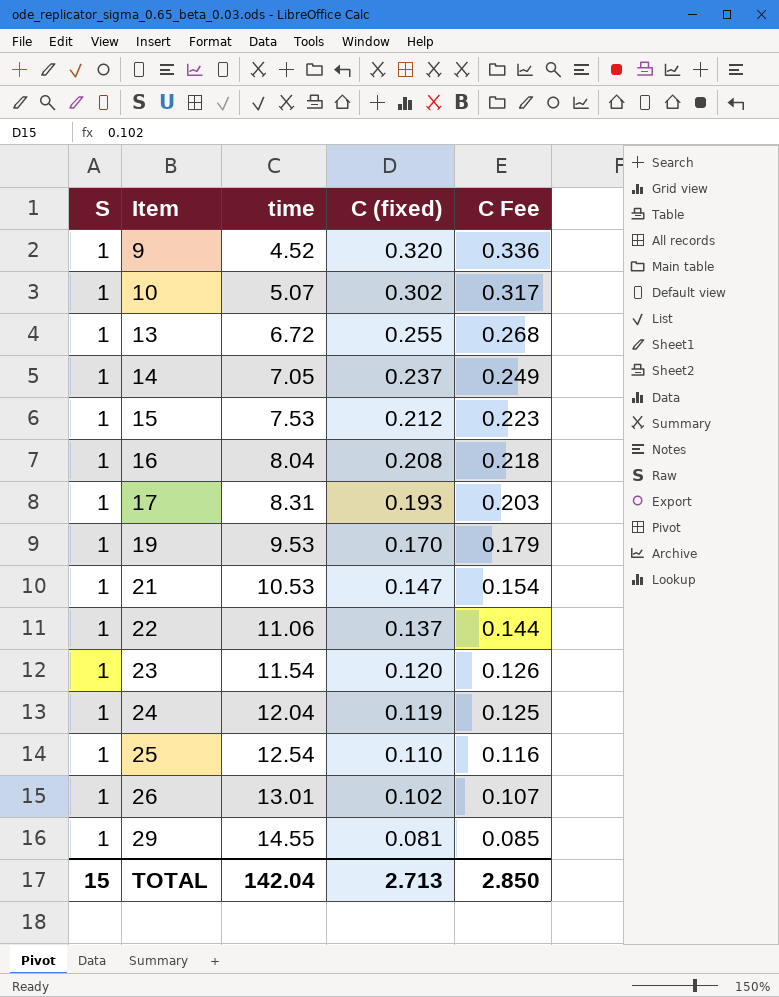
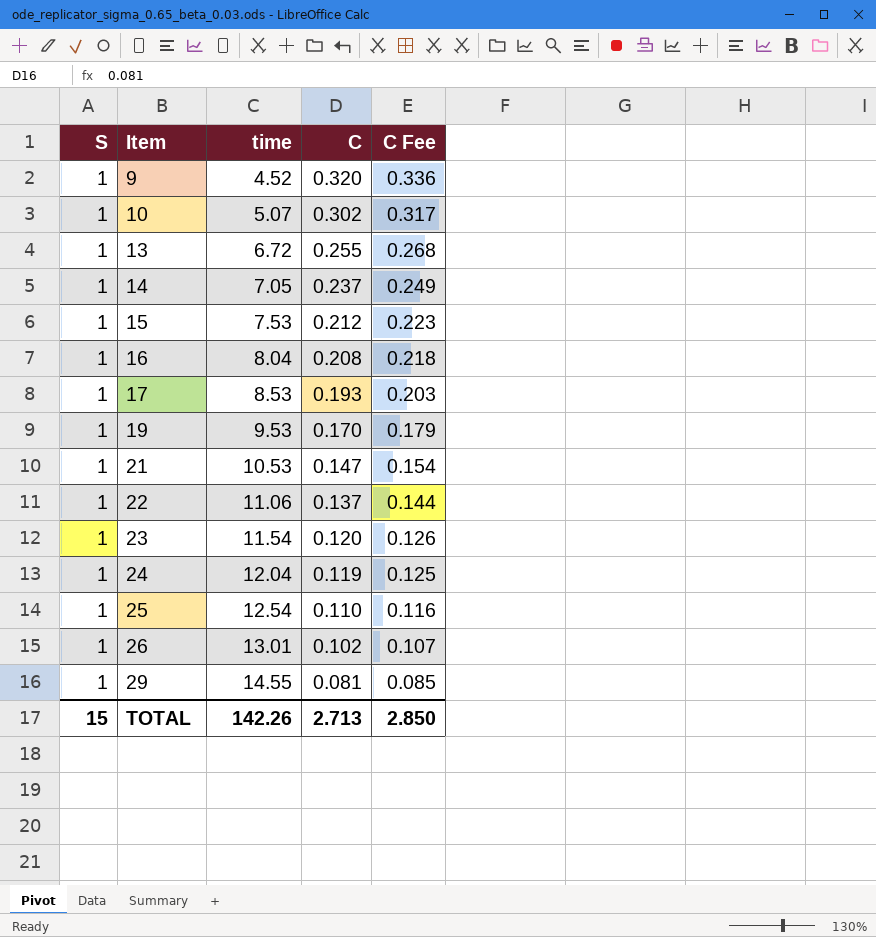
column name: C (fixed) -> C
17 | time: 8.31 -> 8.53
TOTAL | time: 142.04 -> 142.26

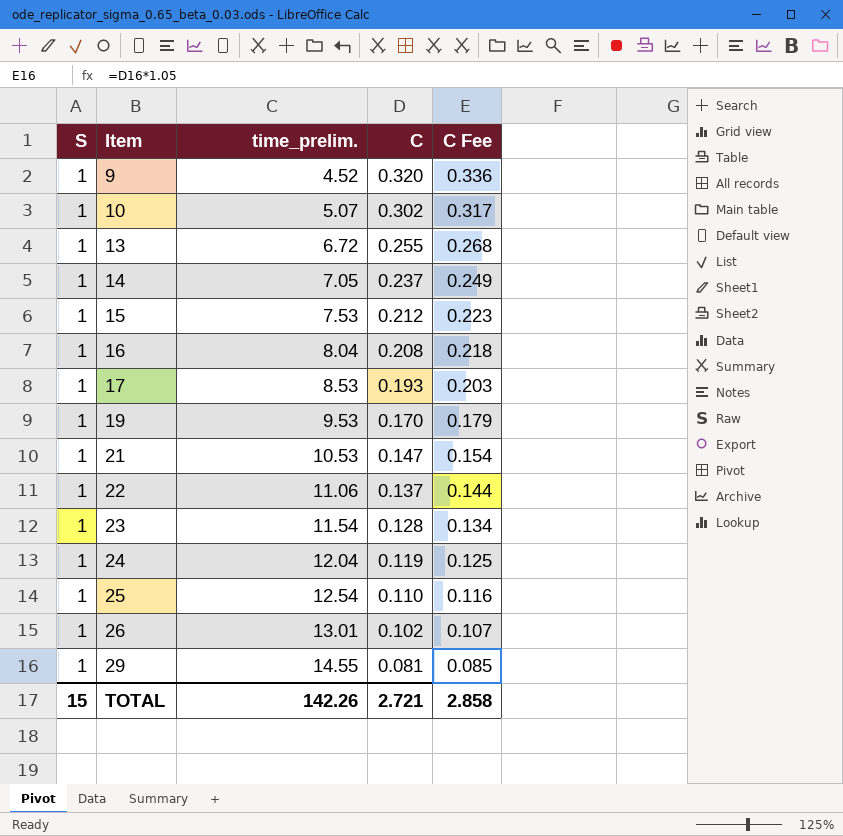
column name: time -> time_prelim.
23 | C: 0.120 -> 0.128
23 | C Fee: 0.126 -> 0.134
TOTAL | C: 2.713 -> 2.721
TOTAL | C Fee: 2.850 -> 2.858

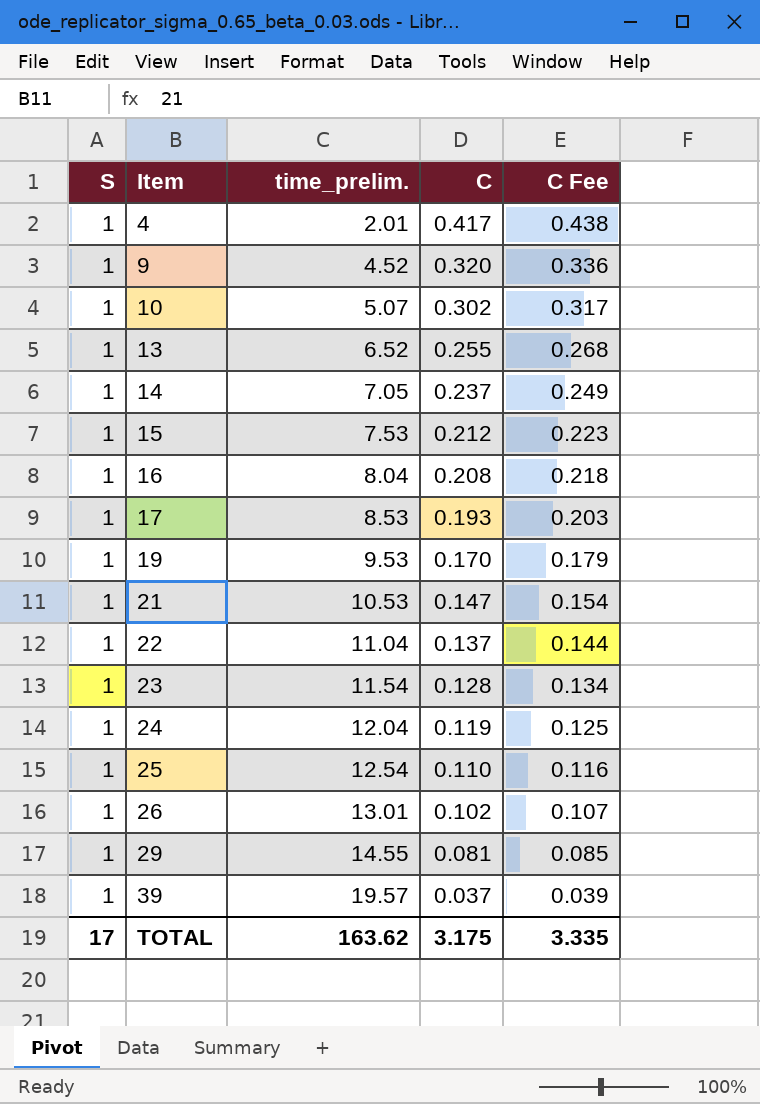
row 4: none -> 1 | 2.01 | 0.417 | 0.438
13 | time_prelim.: 6.72 -> 6.52
22 | time_prelim.: 11.06 -> 11.04
row 39: none -> 1 | 19.57 | 0.037 | 0.039
TOTAL | S: 15 -> 17
TOTAL | time_prelim.: 142.26 -> 163.62
TOTAL | C: 2.721 -> 3.175
TOTAL | C Fee: 2.858 -> 3.335

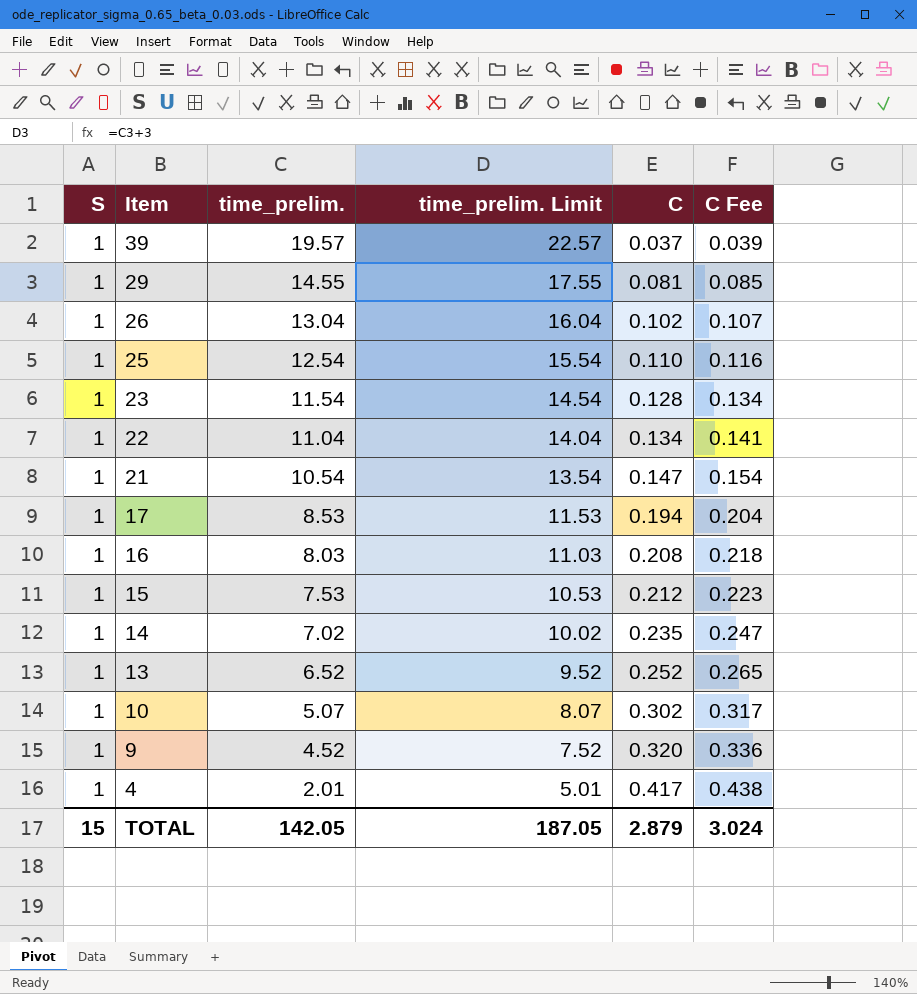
row order: Item ascending -> Item descending
column time_prelim. Limit | formula: none -> [time_prelim.] + 3
row 19: 1 | 9.53 | 0.170 | 0.179 -> none
row 24: 1 | 12.04 | 0.119 | 0.125 -> none
26 | time_prelim.: 13.01 -> 13.04
22 | C: 0.137 -> 0.134
22 | C Fee: 0.144 -> 0.141
21 | time_prelim.: 10.53 -> 10.54
17 | C: 0.193 -> 0.194
17 | C Fee: 0.203 -> 0.204
16 | time_prelim.: 8.04 -> 8.03
14 | time_prelim.: 7.05 -> 7.02
14 | C: 0.237 -> 0.235
14 | C Fee: 0.249 -> 0.247
13 | C: 0.255 -> 0.252
13 | C Fee: 0.268 -> 0.265
TOTAL | S: 17 -> 15
TOTAL | time_prelim.: 163.62 -> 142.05
TOTAL | C: 3.175 -> 2.879
TOTAL | C Fee: 3.335 -> 3.024

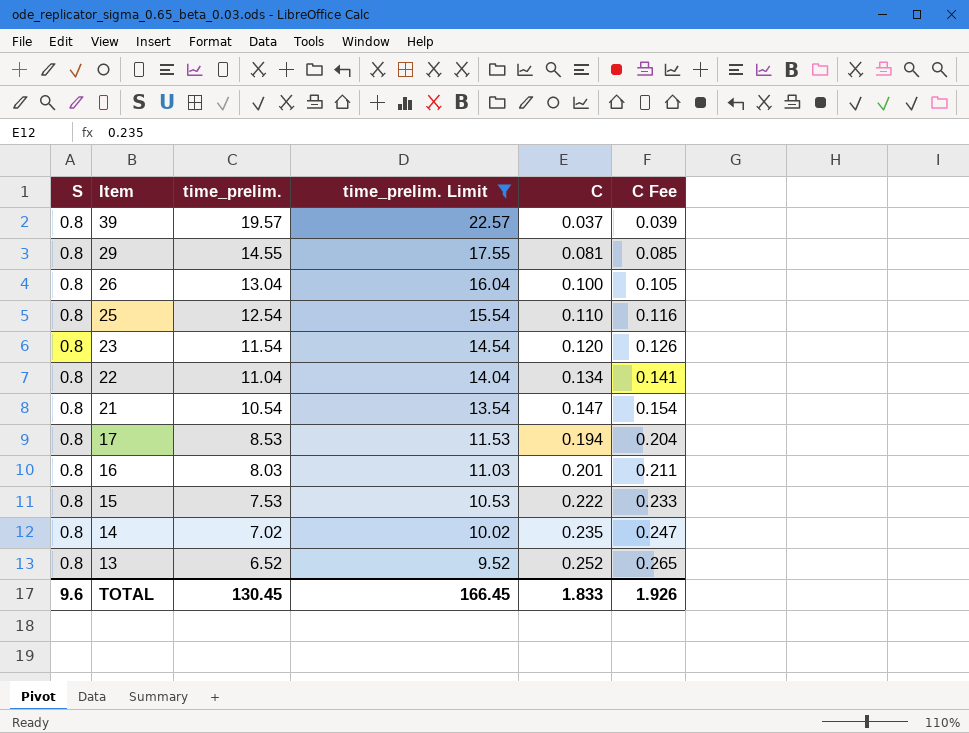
filter: none -> time_prelim. Limit >= 9.52
39 | S: 1 -> 0.8
29 | S: 1 -> 0.8
26 | S: 1 -> 0.8
26 | C: 0.102 -> 0.100
26 | C Fee: 0.107 -> 0.105
25 | S: 1 -> 0.8
23 | S: 1 -> 0.8
23 | C: 0.128 -> 0.120
23 | C Fee: 0.134 -> 0.126
22 | S: 1 -> 0.8
21 | S: 1 -> 0.8
17 | S: 1 -> 0.8
16 | S: 1 -> 0.8
16 | C: 0.208 -> 0.201
16 | C Fee: 0.218 -> 0.211
15 | S: 1 -> 0.8
15 | C: 0.212 -> 0.222
15 | C Fee: 0.223 -> 0.233
14 | S: 1 -> 0.8
13 | S: 1 -> 0.8
TOTAL | S: 15 -> 9.6
TOTAL | time_prelim.: 142.05 -> 130.45
TOTAL | time_prelim. Limit: 187.05 -> 166.45
TOTAL | C: 2.879 -> 1.833
TOTAL | C Fee: 3.024 -> 1.926

